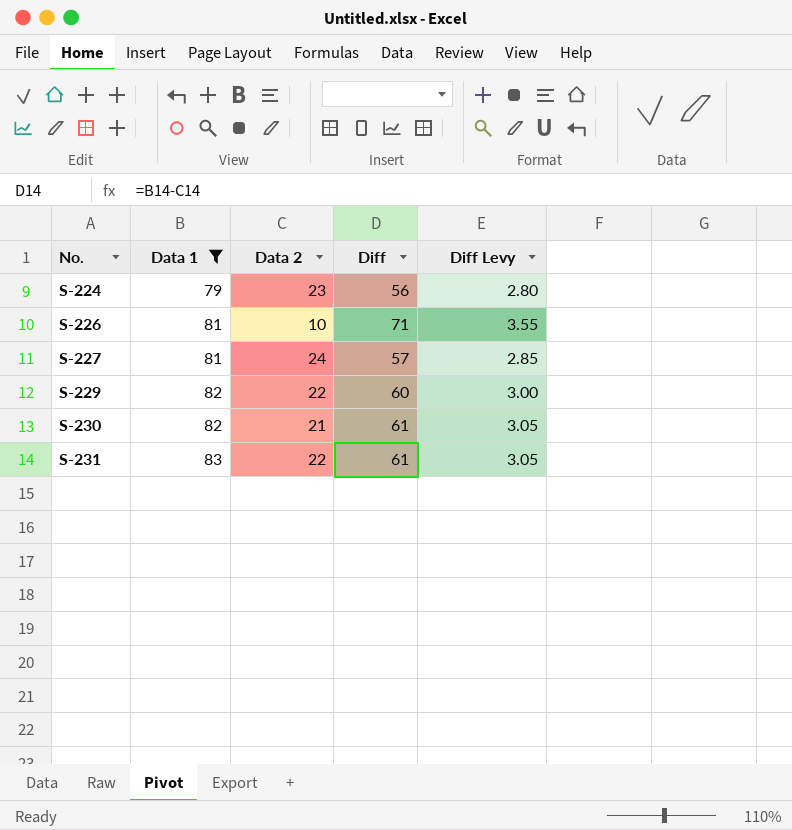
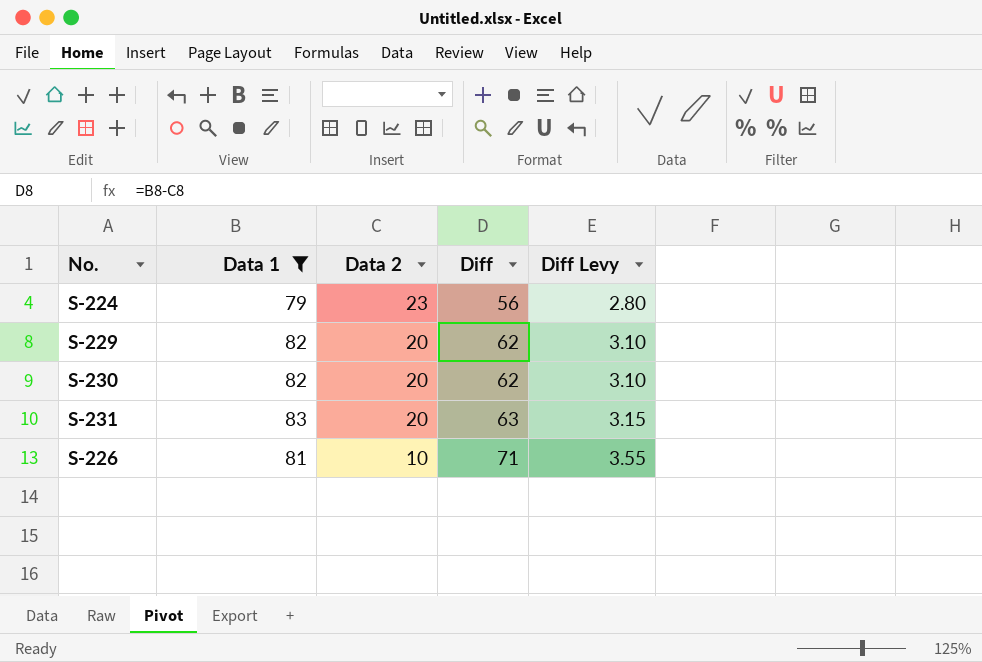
row order: No. ascending -> Data 2 descending
row S-227: 81 | 24 | 57 | 2.85 -> none
S-229 | Data 2: 22 -> 20
S-229 | Diff: 60 -> 62
S-229 | Diff Levy: 3.00 -> 3.10
S-230 | Data 2: 21 -> 20
S-230 | Diff: 61 -> 62
S-230 | Diff Levy: 3.05 -> 3.10
S-231 | Data 2: 22 -> 20
S-231 | Diff: 61 -> 63
S-231 | Diff Levy: 3.05 -> 3.15

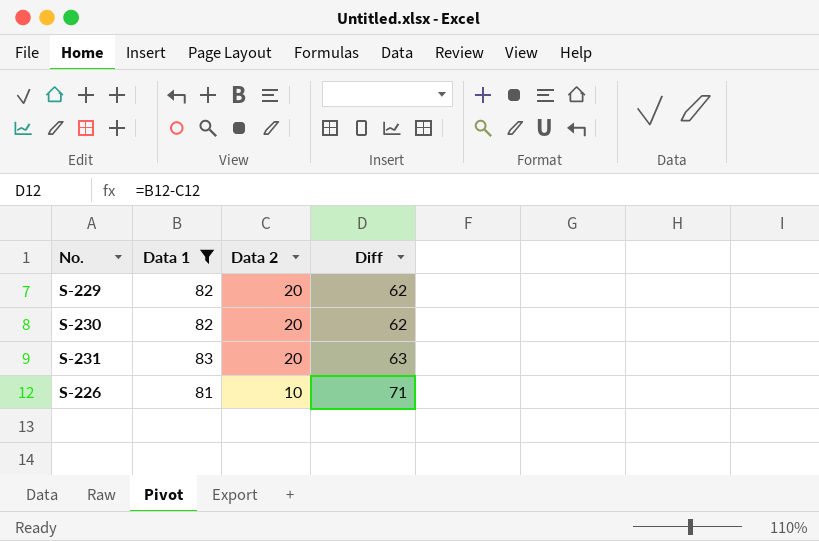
column Diff Levy | formula: [Diff] * 0.05 -> none
row S-224: 79 | 23 | 56 | 2.80 -> none

